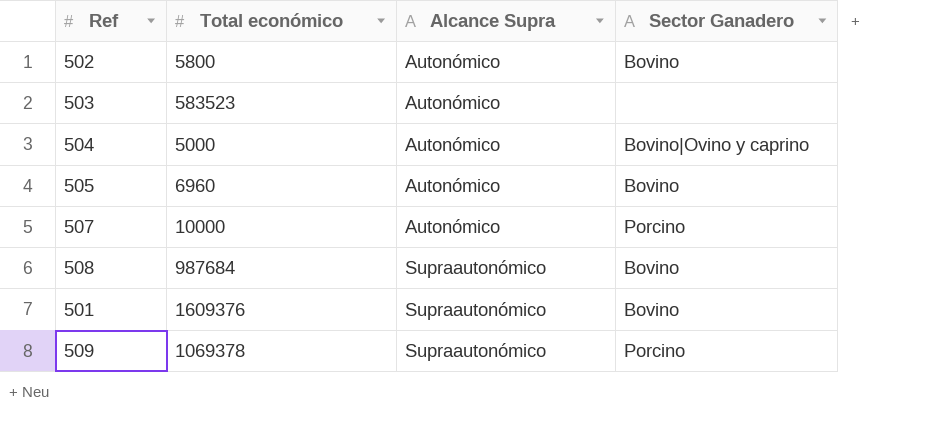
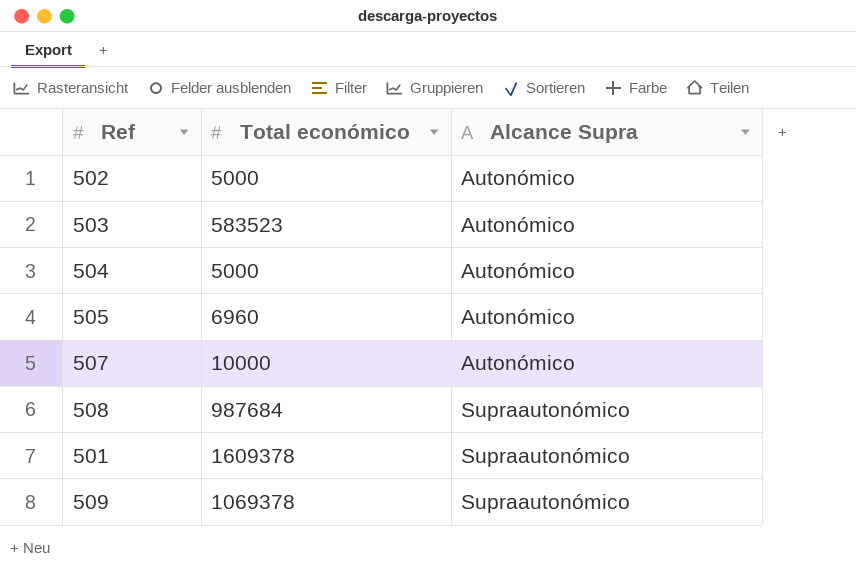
column Sector Ganadero | position: 4 -> none
502 | Total económico: 5800 -> 5000
501 | Total económico: 1609376 -> 1609378

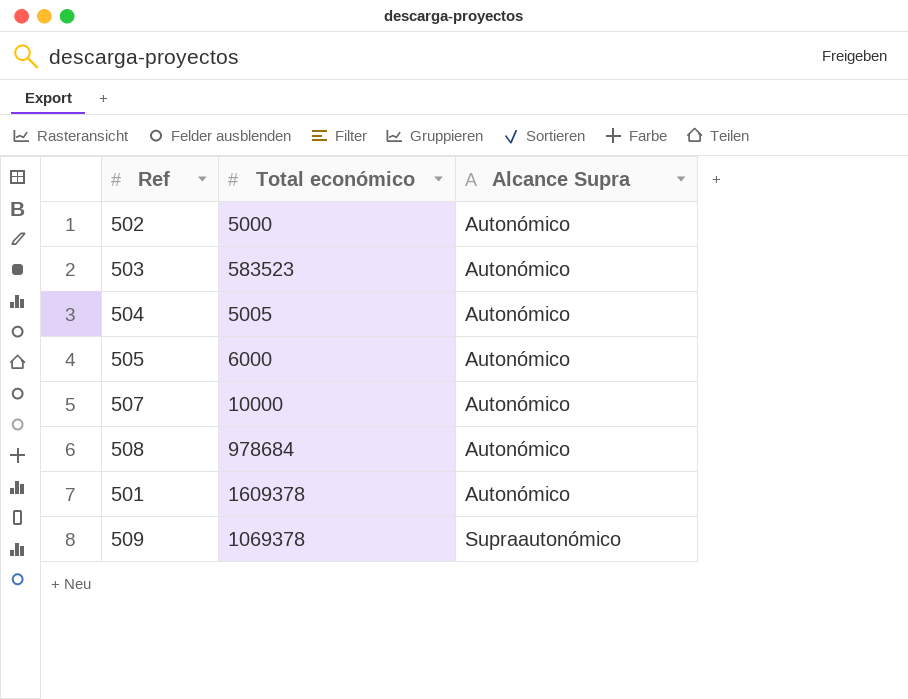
504 | Total económico: 5000 -> 5005
505 | Total económico: 6960 -> 6000
508 | Total económico: 987684 -> 978684
508 | Alcance Supra: Supraautonómico -> Autonómico
501 | Alcance Supra: Supraautonómico -> Autonómico

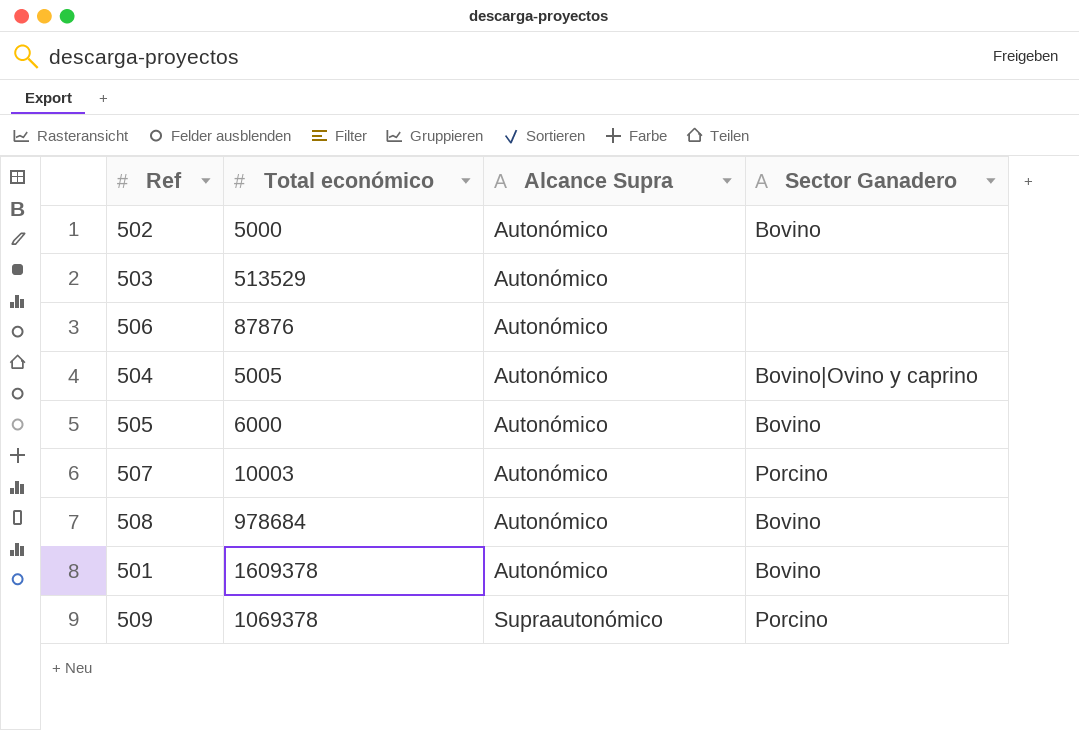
column Sector Ganadero | position: none -> 4
503 | Total económico: 583523 -> 513529
row 506: none -> 87876 | Autonómico | none
507 | Total económico: 10000 -> 10003

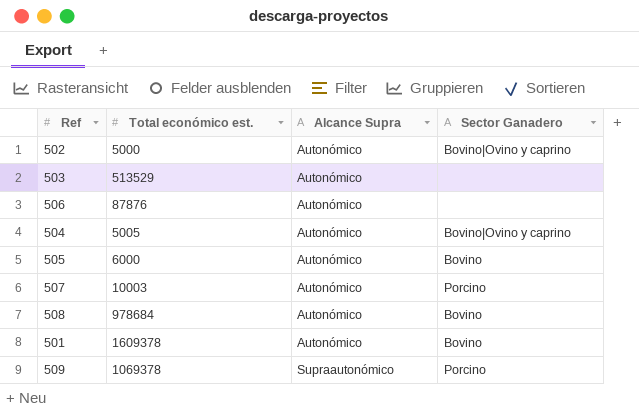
column name: Total económico -> Total económico est.
502 | Sector Ganadero: Bovino -> Bovino|Ovino y caprino

